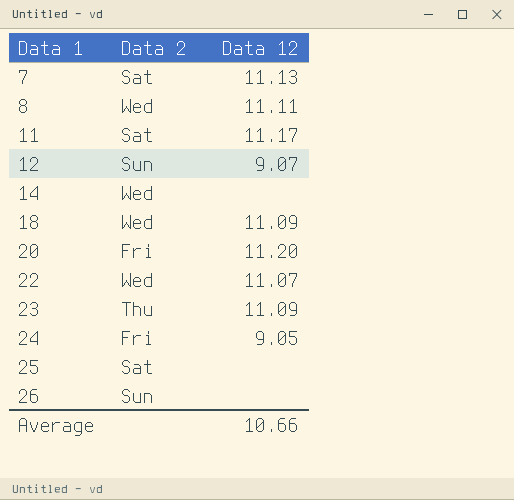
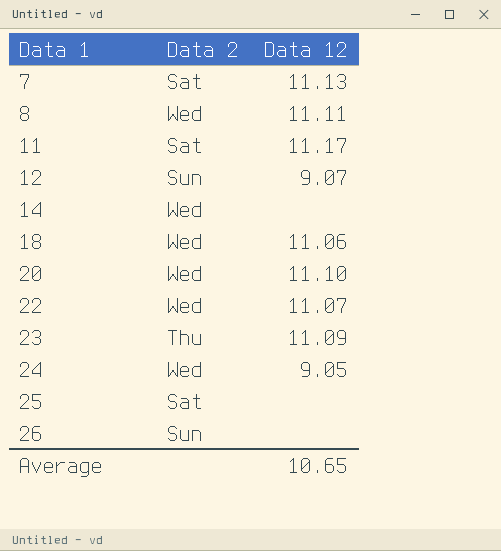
18 | Data 12: 11.09 -> 11.06
20 | Data 2: Fri -> Wed
20 | Data 12: 11.20 -> 11.10
24 | Data 2: Fri -> Wed
Average | Data 12: 10.66 -> 10.65

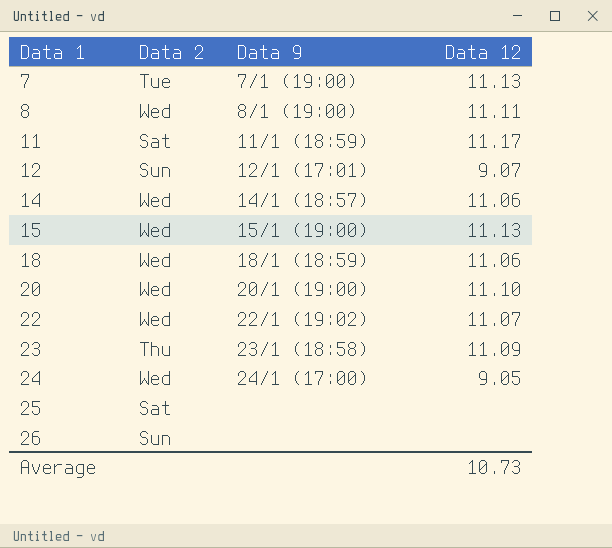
column Data 9 | position: none -> 3
7 | Data 2: Sat -> Tue
14 | Data 12: none -> 11.06
row 15: none -> Wed | 15/1 (19:00) | 11.13
Average | Data 12: 10.65 -> 10.73

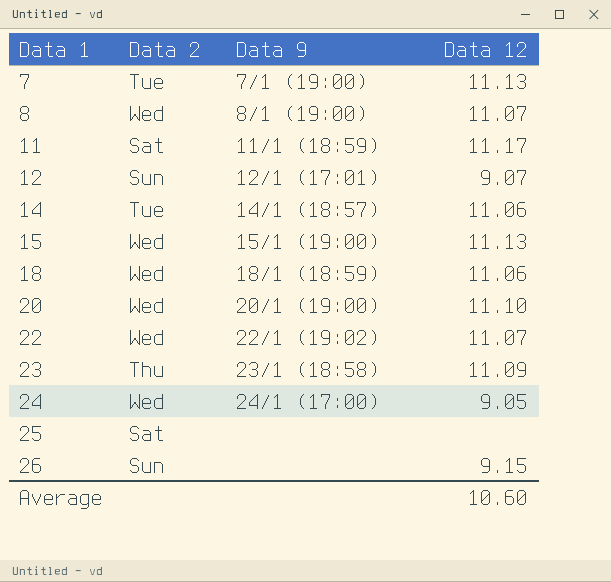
8 | Data 12: 11.11 -> 11.07
14 | Data 2: Wed -> Tue
26 | Data 12: none -> 9.15
Average | Data 12: 10.73 -> 10.60

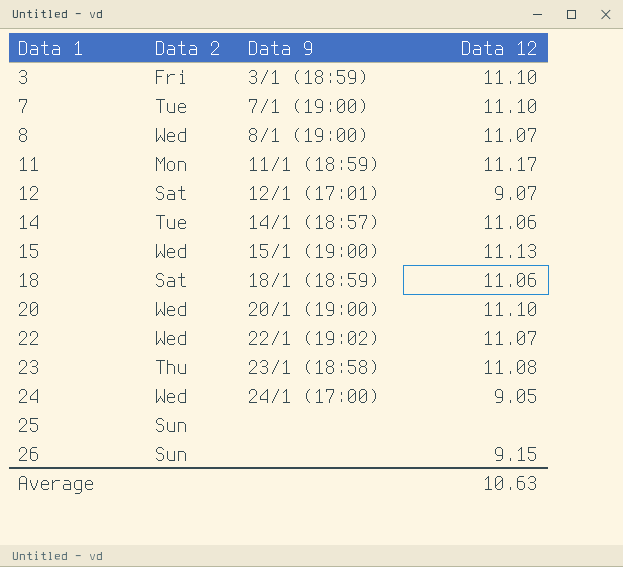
row 3: none -> Fri | 3/1 (18:59) | 11.10
7 | Data 12: 11.13 -> 11.10
11 | Data 2: Sat -> Mon
12 | Data 2: Sun -> Sat
18 | Data 2: Wed -> Sat
23 | Data 12: 11.09 -> 11.08
25 | Data 2: Sat -> Sun
Average | Data 12: 10.60 -> 10.63

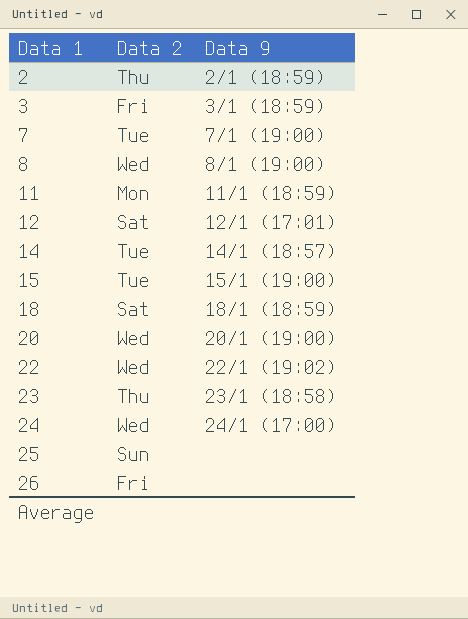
column Data 12 | position: 4 -> none
row 2: none -> Thu | 2/1 (18:59)
15 | Data 2: Wed -> Tue
26 | Data 2: Sun -> Fri

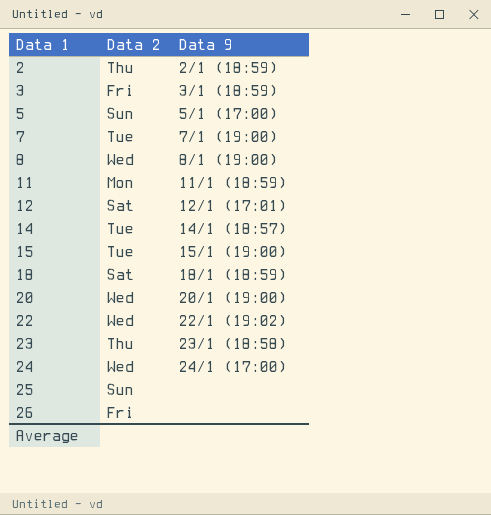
row 5: none -> Sun | 5/1 (17:00)

